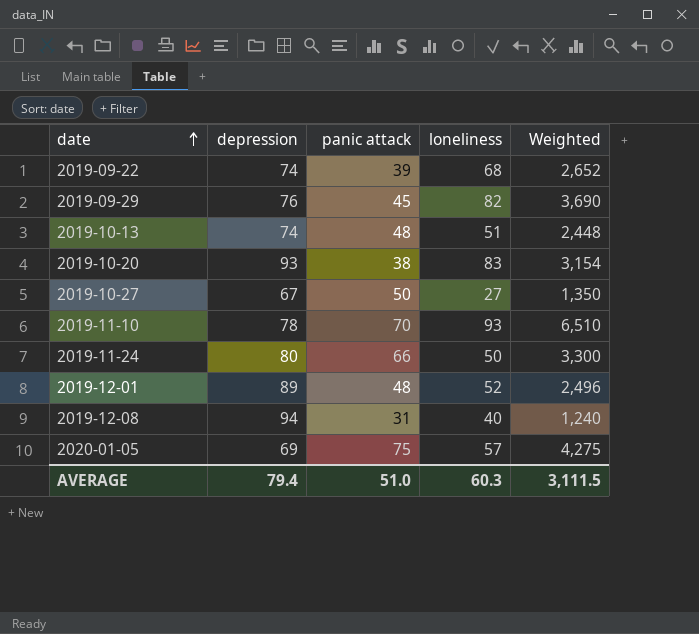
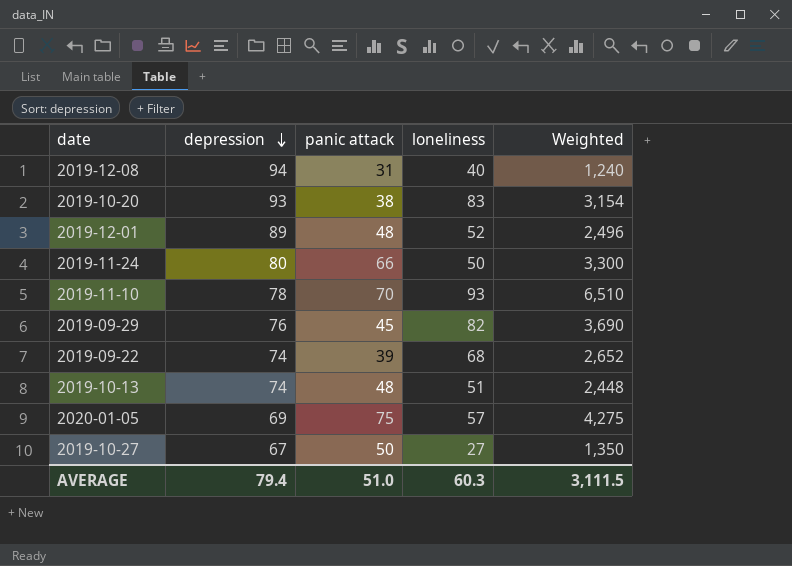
row order: date ascending -> depression descending

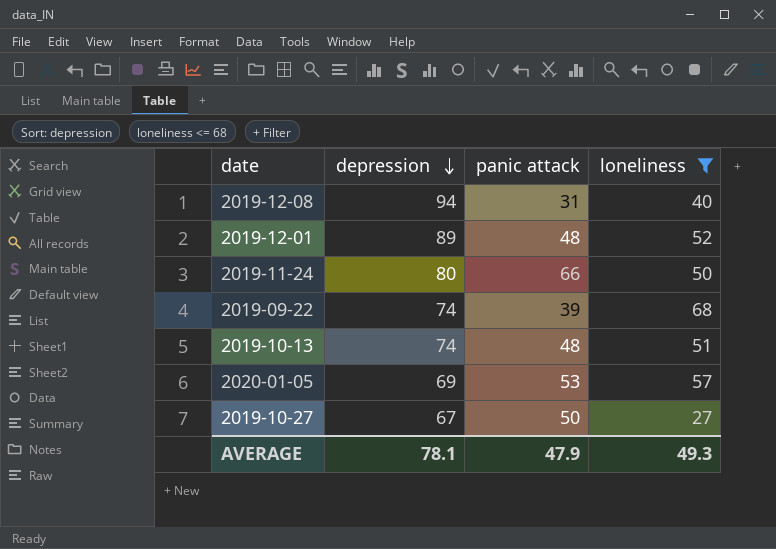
filter: none -> loneliness <= 68
column Weighted | formula: [panic attack] * [loneliness] -> none
2020-01-05 | panic attack: 75 -> 53
AVERAGE | depression: 79.4 -> 78.1
AVERAGE | panic attack: 51.0 -> 47.9
AVERAGE | loneliness: 60.3 -> 49.3

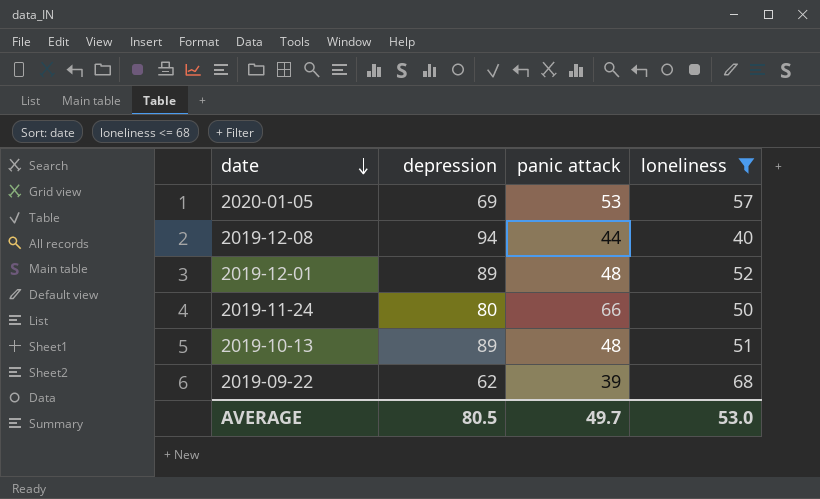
row order: depression descending -> date descending
row 2019-10-27: 67 | 50 | 27 -> none
2019-12-08 | panic attack: 31 -> 44
2019-10-13 | depression: 74 -> 89
2019-09-22 | depression: 74 -> 62
AVERAGE | depression: 78.1 -> 80.5
AVERAGE | panic attack: 47.9 -> 49.7
AVERAGE | loneliness: 49.3 -> 53.0

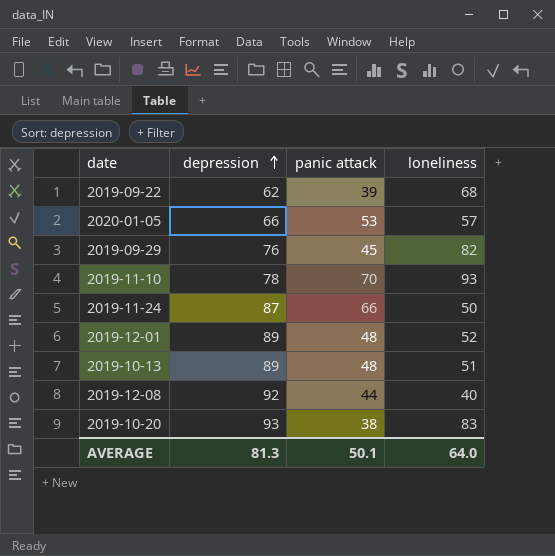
filter: loneliness <= 68 -> none
row order: date descending -> depression ascending
2020-01-05 | depression: 69 -> 66
2019-11-24 | depression: 80 -> 87
2019-12-08 | depression: 94 -> 92
AVERAGE | depression: 80.5 -> 81.3
AVERAGE | panic attack: 49.7 -> 50.1
AVERAGE | loneliness: 53.0 -> 64.0

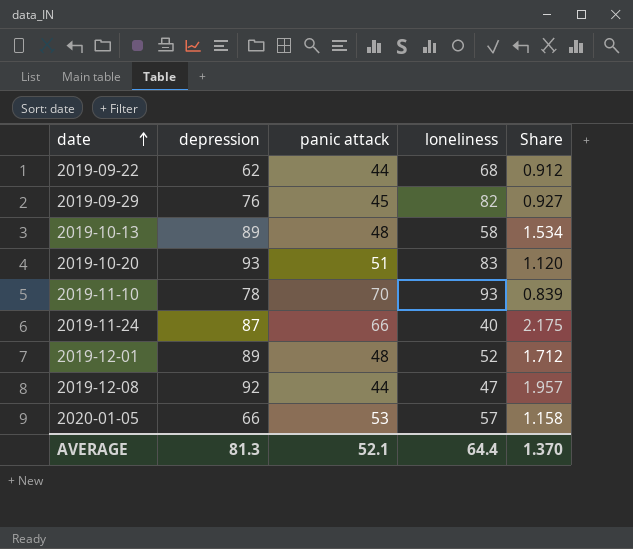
row order: depression ascending -> date ascending
column Share | formula: none -> [depression] / [loneliness]
2019-09-22 | panic attack: 39 -> 44
2019-10-13 | loneliness: 51 -> 58
2019-10-20 | panic attack: 38 -> 51
2019-11-24 | loneliness: 50 -> 40
2019-12-08 | loneliness: 40 -> 47
AVERAGE | panic attack: 50.1 -> 52.1
AVERAGE | loneliness: 64.0 -> 64.4

